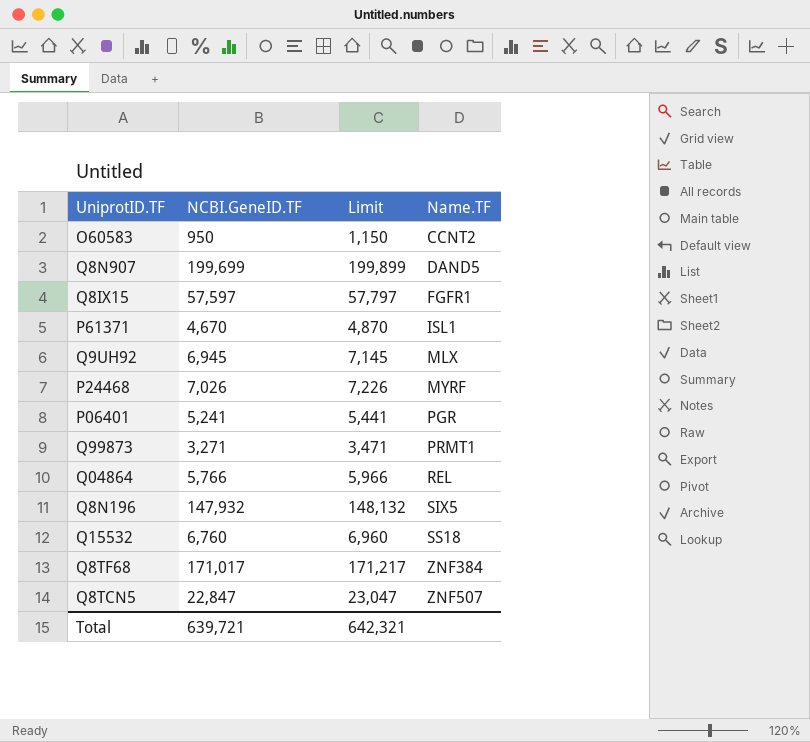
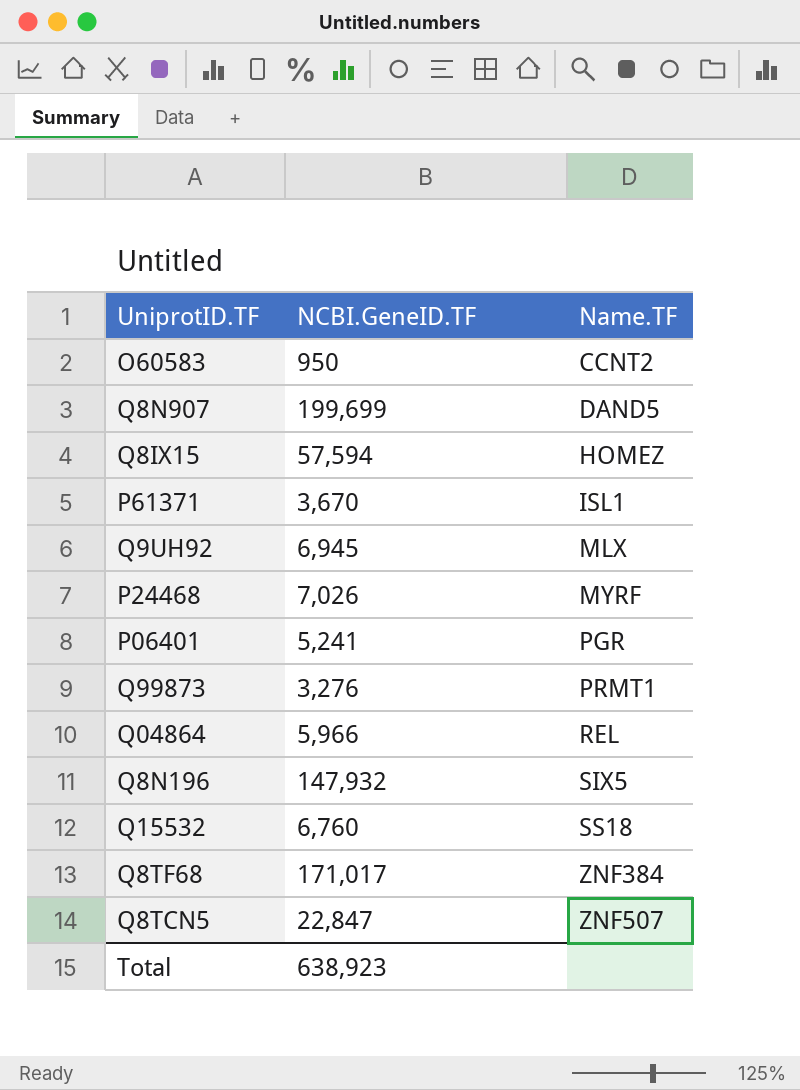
column Limit | formula: [NCBI.GeneID.TF] + 200 -> none
Q8IX15 | NCBI.GeneID.TF: 57,597 -> 57,594
Q8IX15 | Name.TF: FGFR1 -> HOMEZ
P61371 | NCBI.GeneID.TF: 4,670 -> 3,670
Q99873 | NCBI.GeneID.TF: 3,271 -> 3,276
Q04864 | NCBI.GeneID.TF: 5,766 -> 5,966
Total | NCBI.GeneID.TF: 639,721 -> 638,923

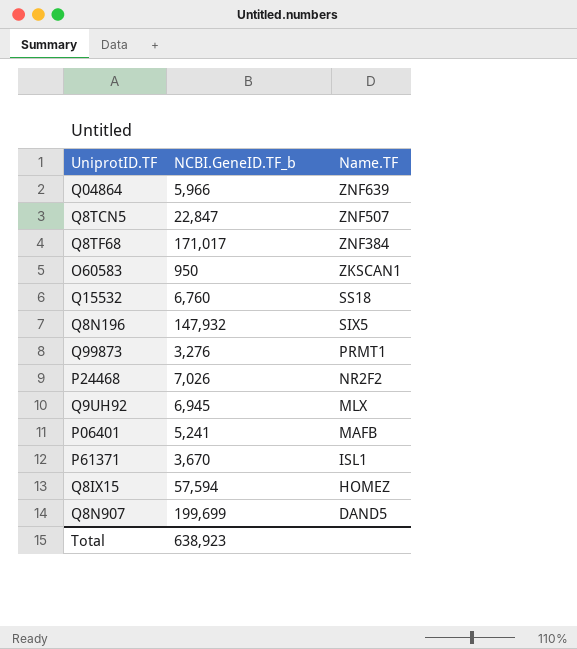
row order: Name.TF ascending -> Name.TF descending
column name: NCBI.GeneID.TF -> NCBI.GeneID.TF_b
Q04864 | Name.TF: REL -> ZNF639
O60583 | Name.TF: CCNT2 -> ZKSCAN1
P24468 | Name.TF: MYRF -> NR2F2
P06401 | Name.TF: PGR -> MAFB

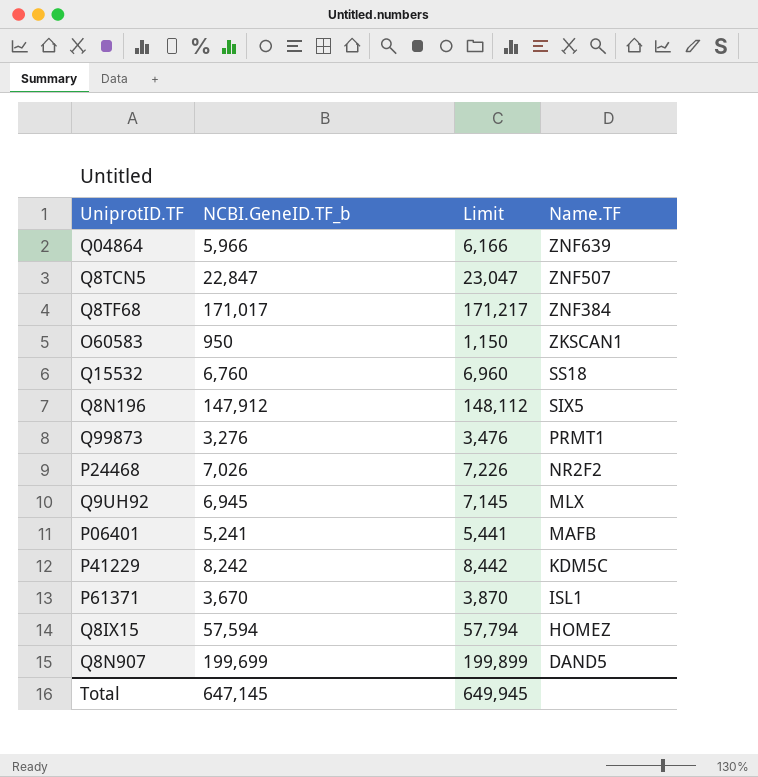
column Limit | formula: none -> [NCBI.GeneID.TF_b] + 200
Q8N196 | NCBI.GeneID.TF_b: 147,932 -> 147,912
row P41229: none -> 8,242 | 8,442 | KDM5C
Total | NCBI.GeneID.TF_b: 638,923 -> 647,145

